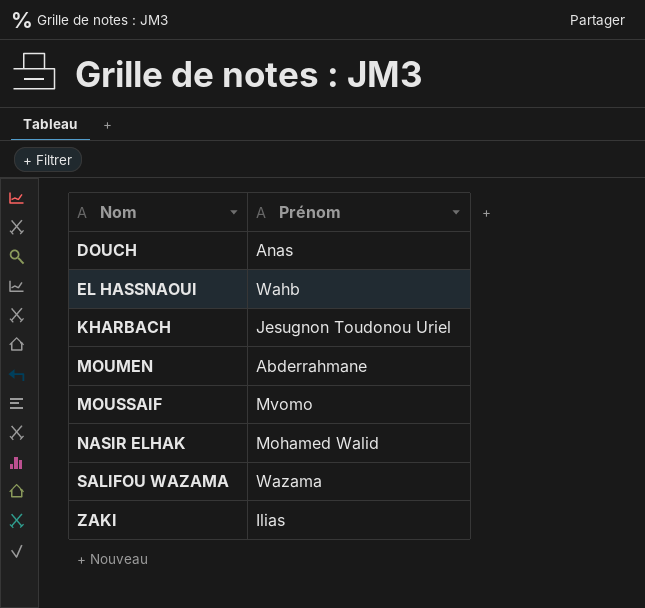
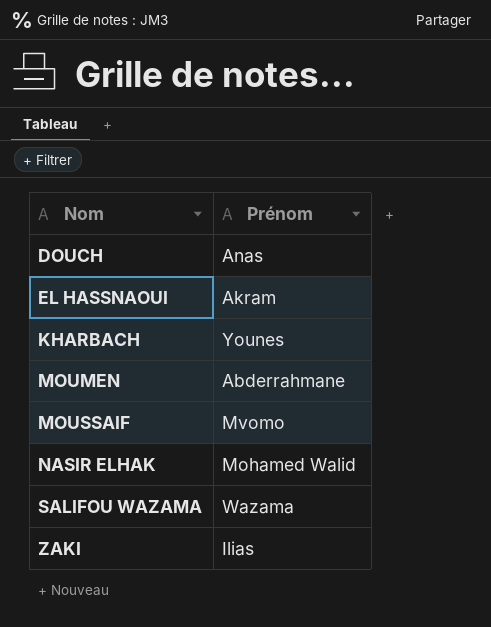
EL HASSNAOUI | Prénom: Wahb -> Akram
KHARBACH | Prénom: Jesugnon Toudonou Uriel -> Younes

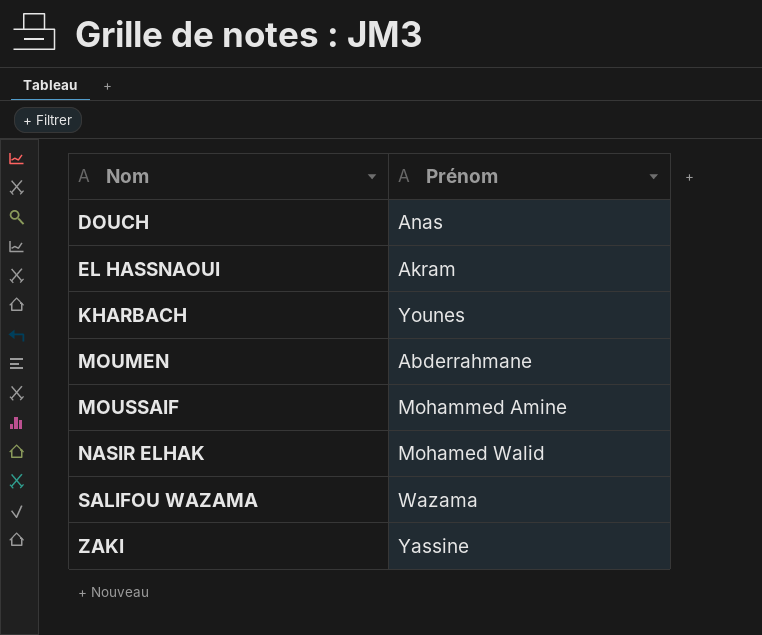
MOUSSAIF | Prénom: Mvomo -> Mohammed Amine
ZAKI | Prénom: Ilias -> Yassine

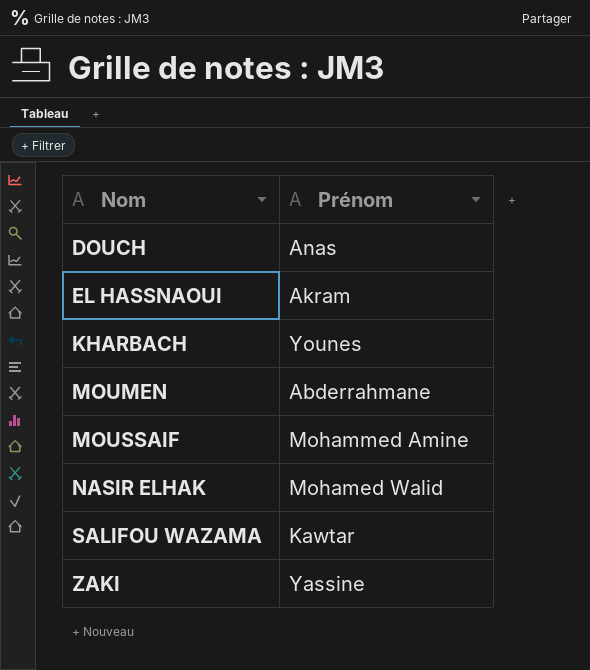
SALIFOU WAZAMA | Prénom: Wazama -> Kawtar

